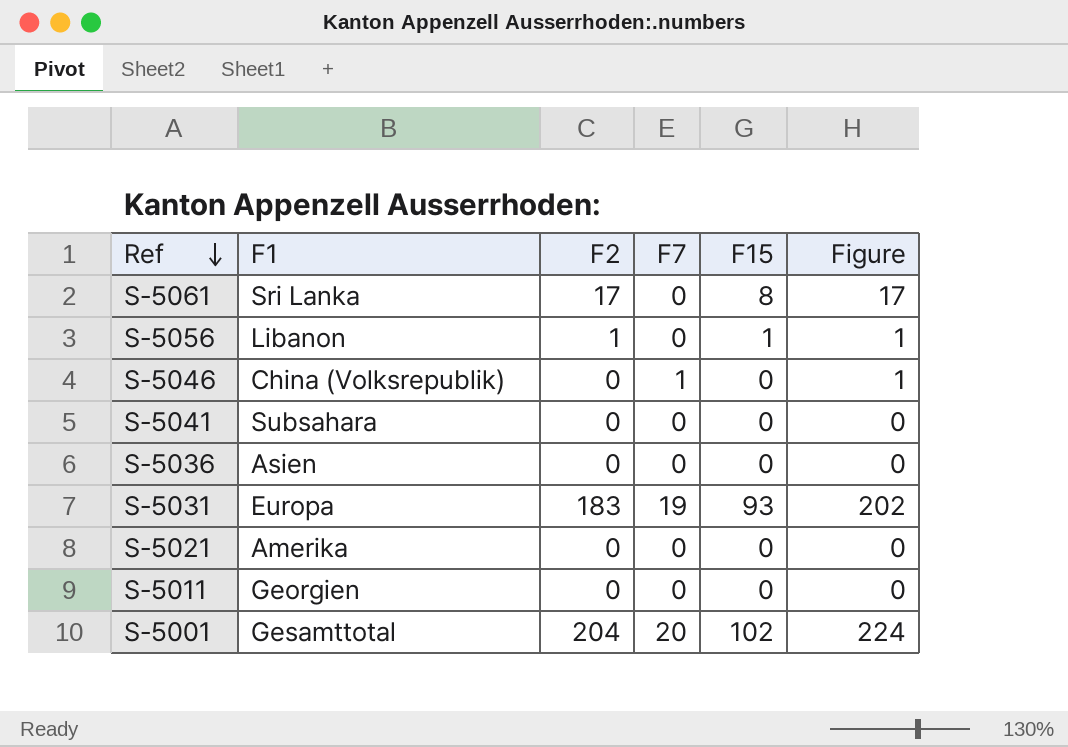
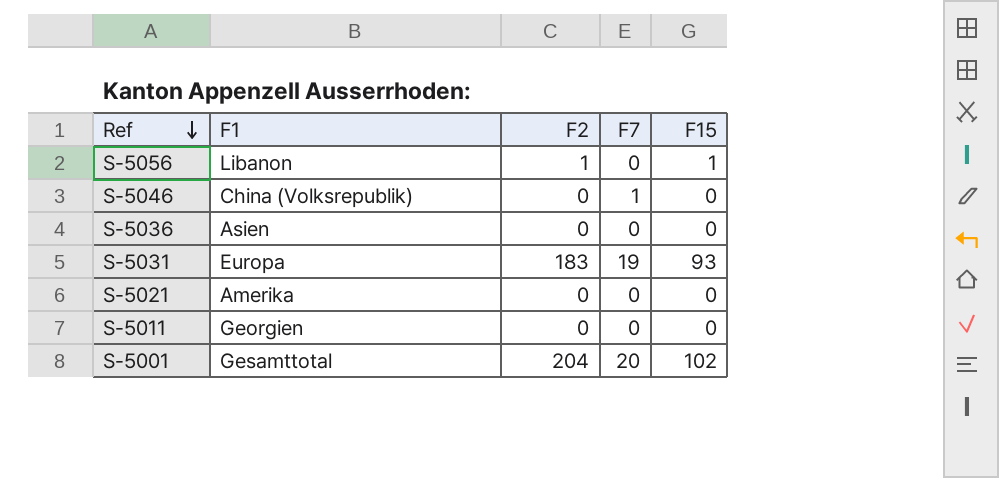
column Figure | formula: [F2] + [F7] -> none
row S-5061: Sri Lanka | 17 | 0 | 8 | 17 -> none
row S-5041: Subsahara | 0 | 0 | 0 | 0 -> none

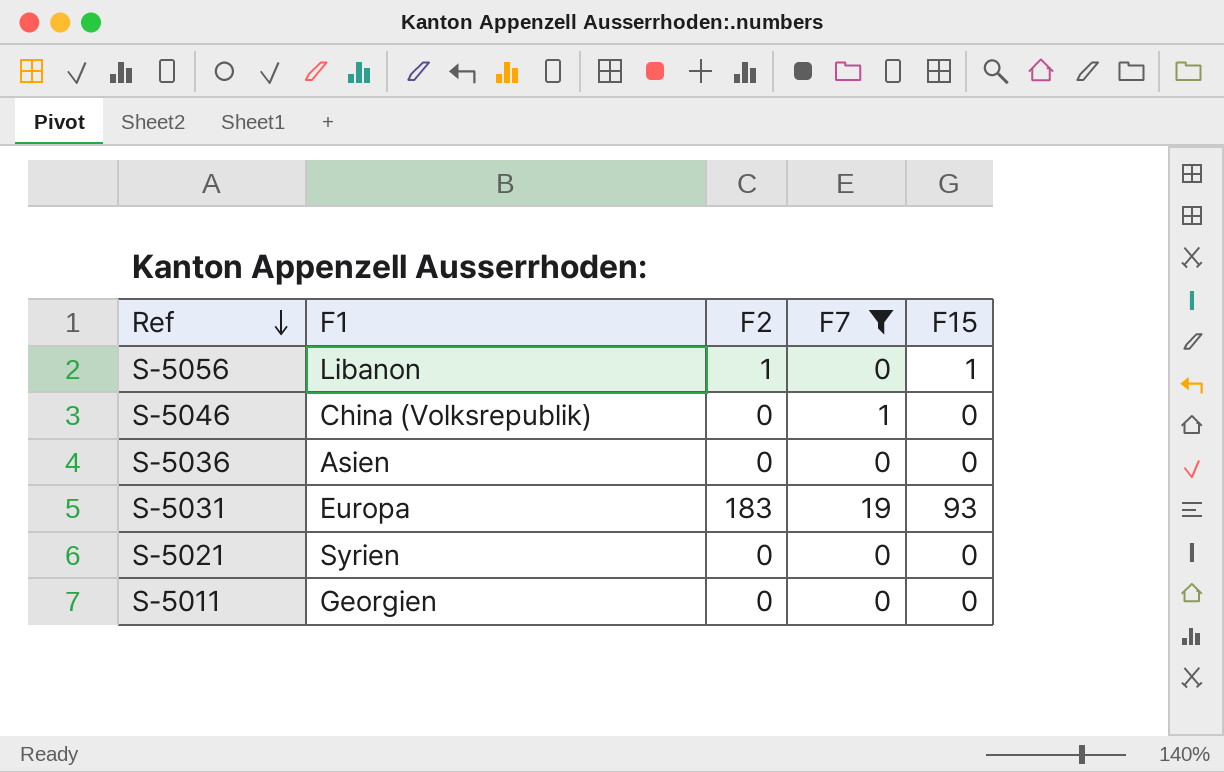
filter: none -> F7 != 20
S-5021 | F1: Amerika -> Syrien

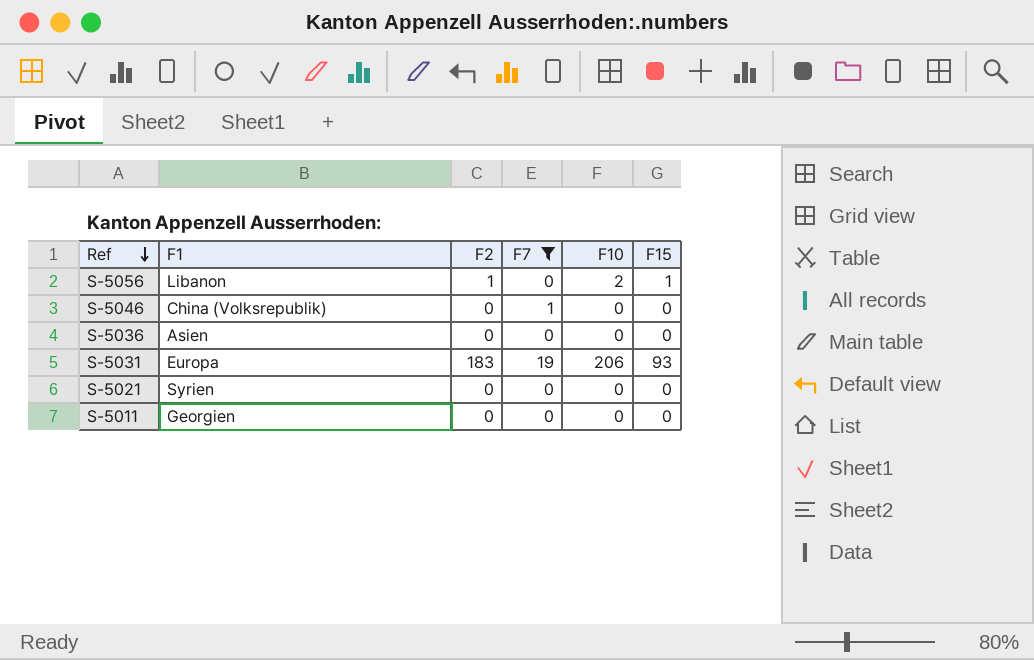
column F10 | position: none -> 5

